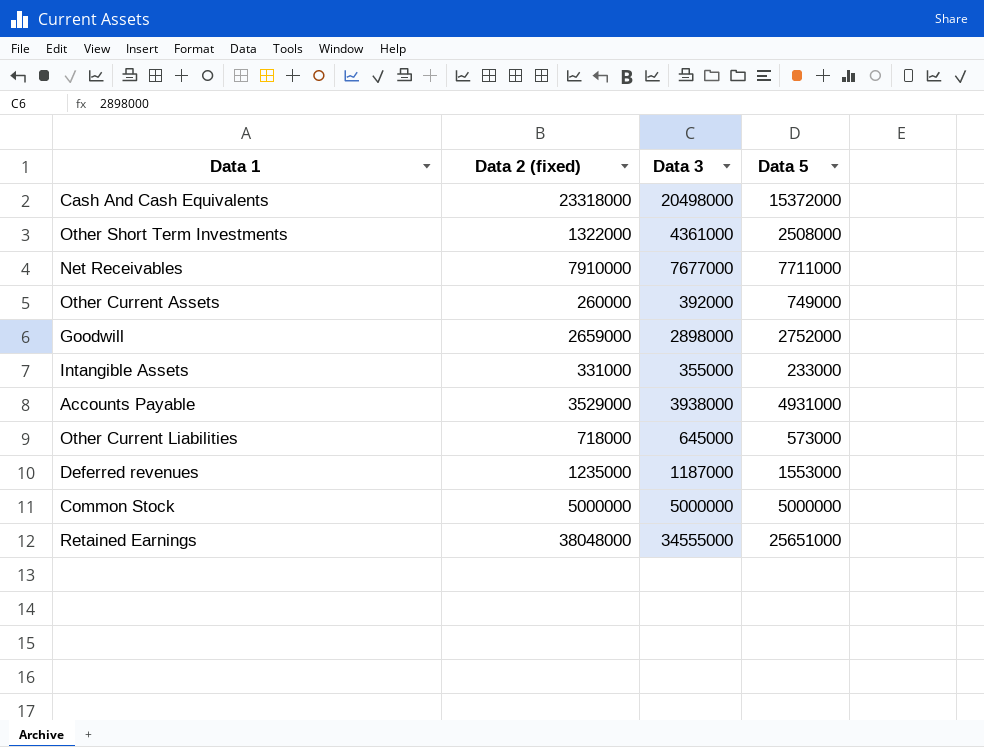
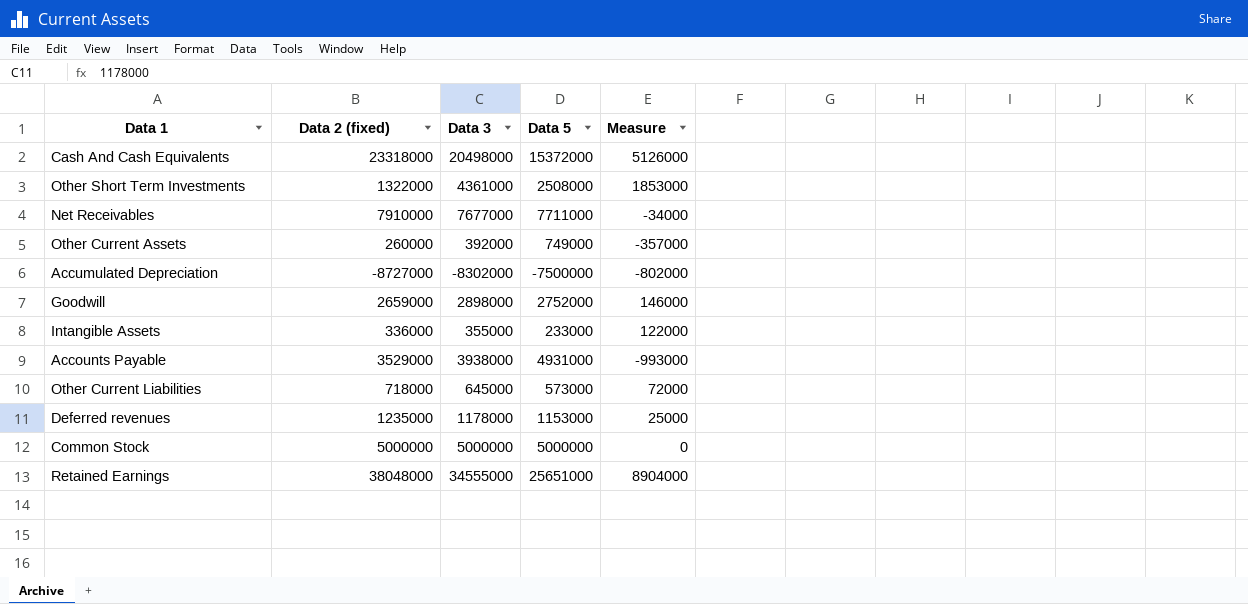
column Measure | formula: none -> [Data 3] - [Data 5]
row Accumulated Depreciation: none -> -8727000 | -8302000 | -7500000 | -802000
Intangible Assets | Data 2 (fixed): 331000 -> 336000
Deferred revenues | Data 3: 1187000 -> 1178000
Deferred revenues | Data 5: 1553000 -> 1153000

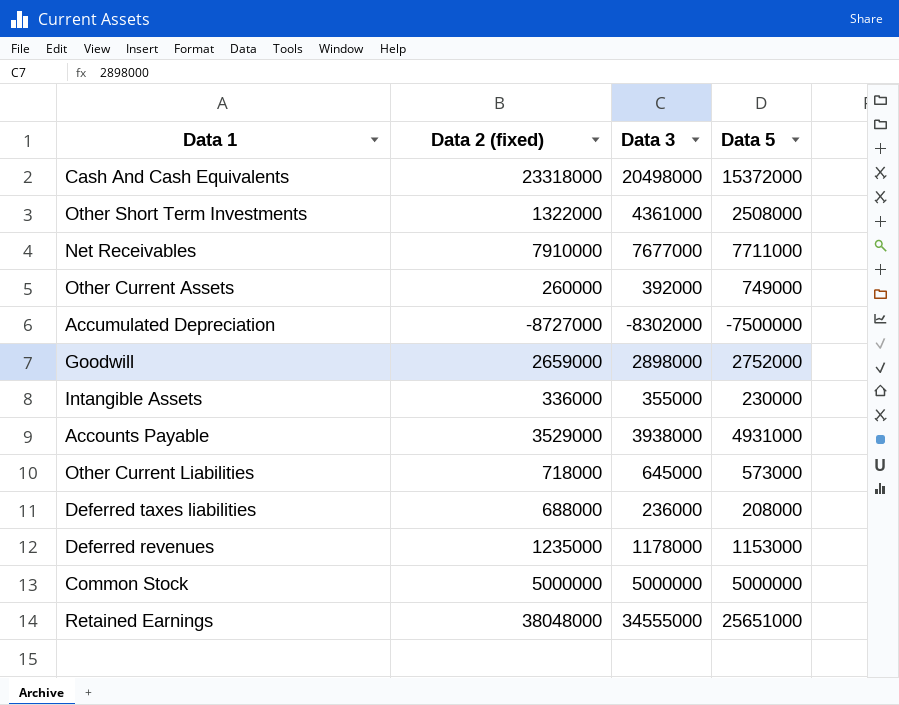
column Measure | formula: [Data 3] - [Data 5] -> none
Intangible Assets | Data 5: 233000 -> 230000
row Deferred taxes liabilities: none -> 688000 | 236000 | 208000

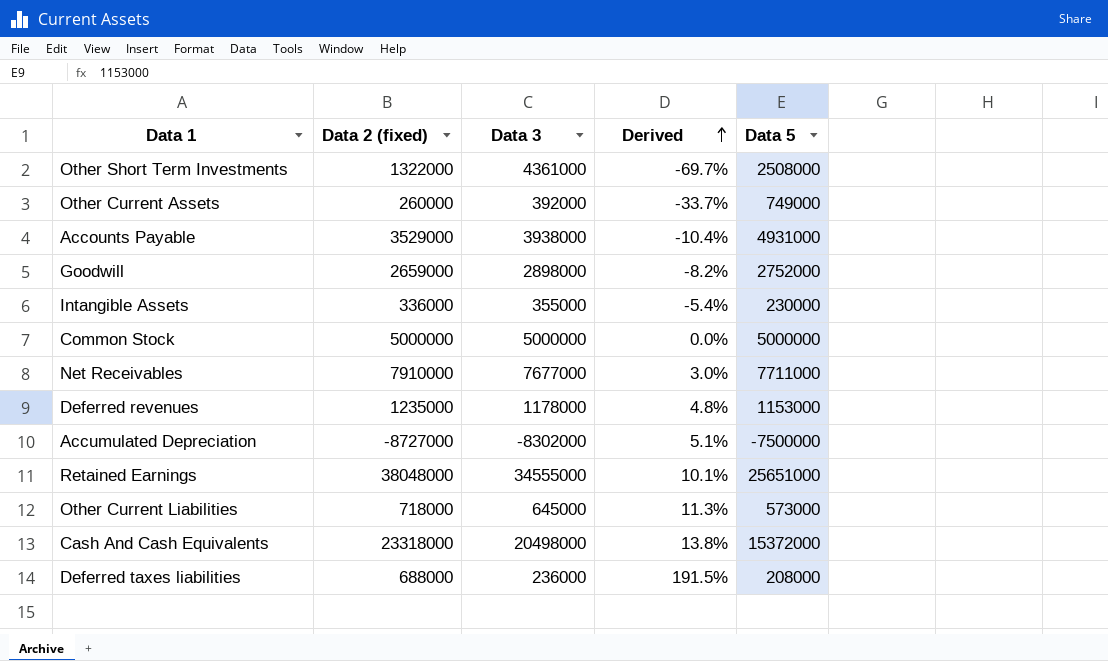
row order: none -> Derived ascending
column Derived | formula: none -> ([Data 2 (fixed)] - [Data 3]) / [Data 3]

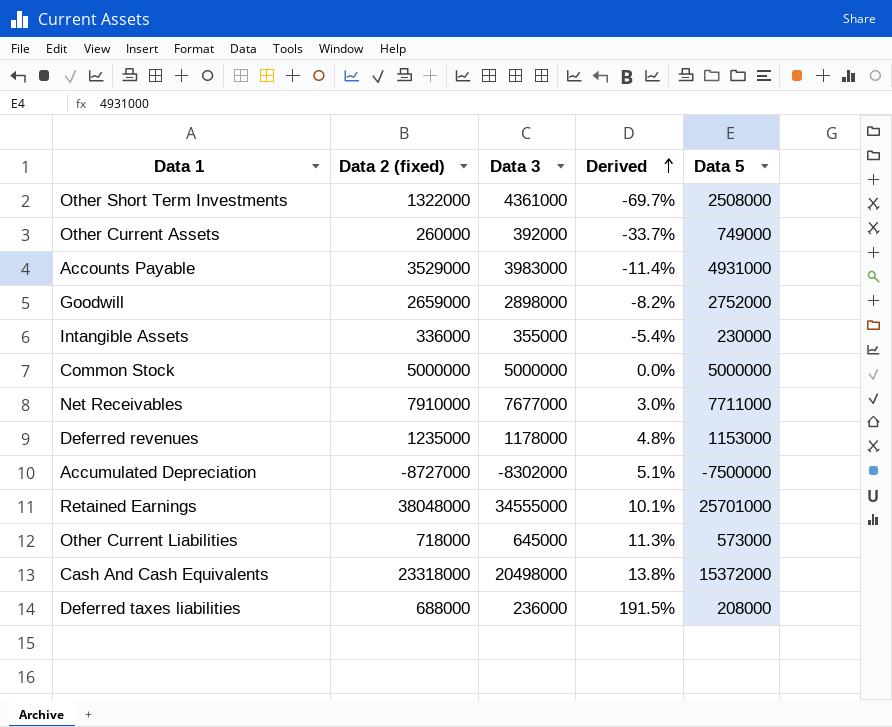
Accounts Payable | Data 3: 3938000 -> 3983000
Accounts Payable | Derived: -10.4% -> -11.4%
Retained Earnings | Data 5: 25651000 -> 25701000

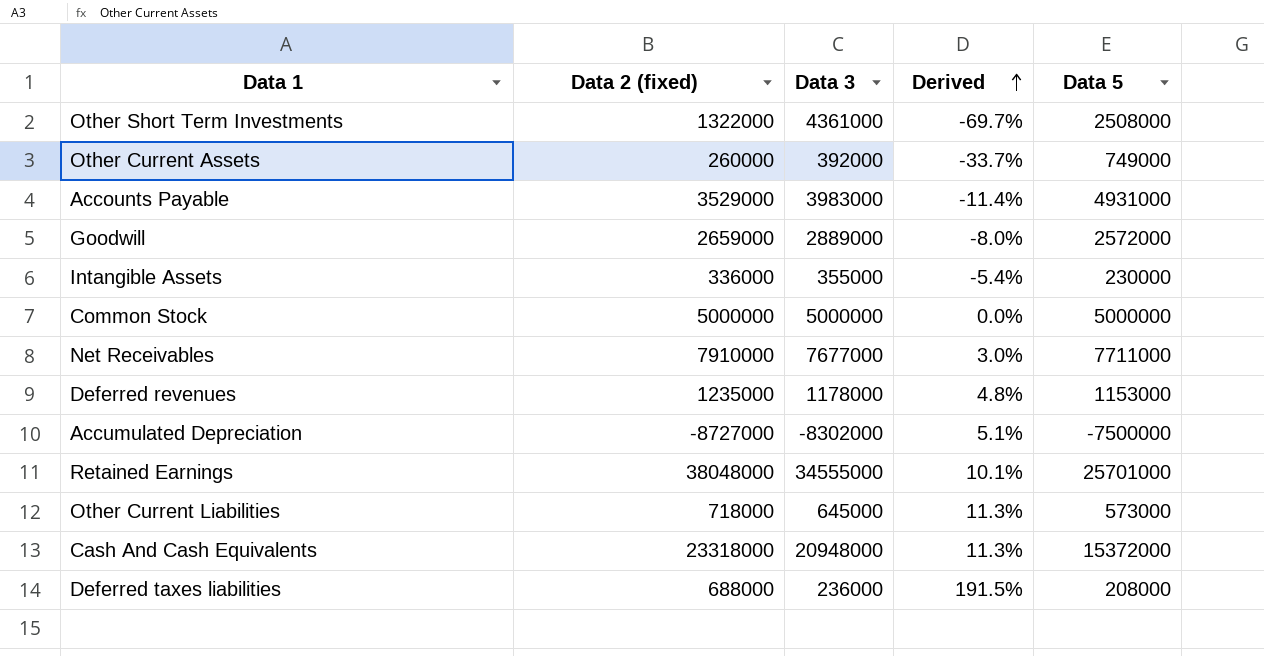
Goodwill | Data 3: 2898000 -> 2889000
Goodwill | Derived: -8.2% -> -8.0%
Goodwill | Data 5: 2752000 -> 2572000
Cash And Cash Equivalents | Data 3: 20498000 -> 20948000
Cash And Cash Equivalents | Derived: 13.8% -> 11.3%

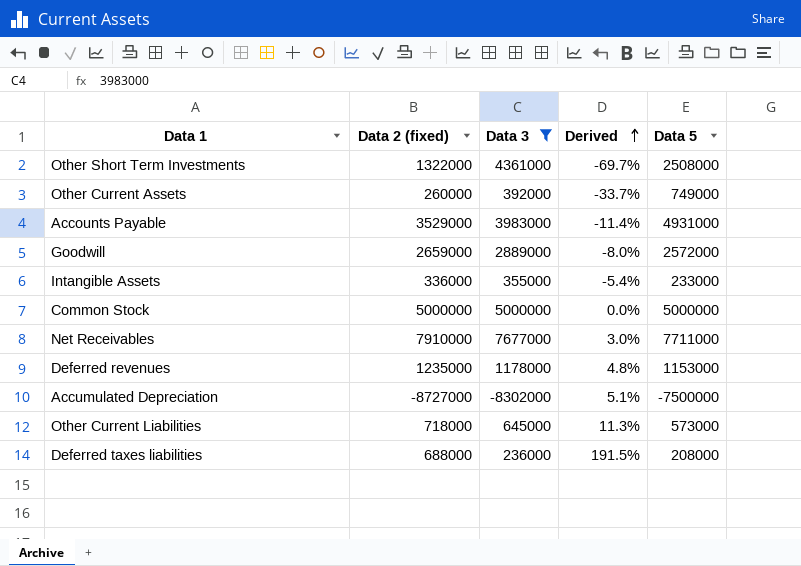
filter: none -> Data 3 <= 7677000
Intangible Assets | Data 5: 230000 -> 233000

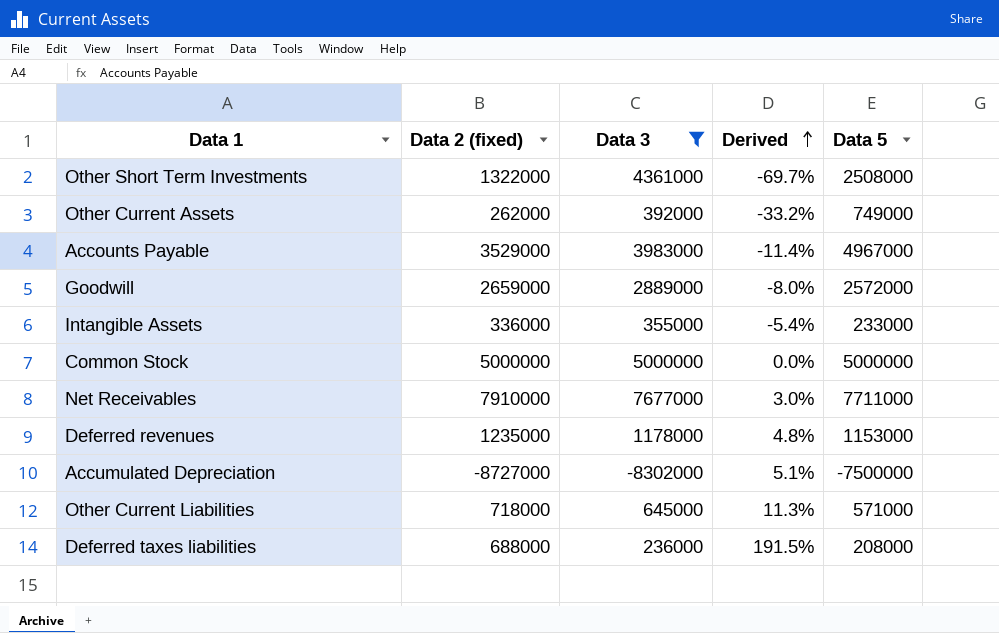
Other Current Assets | Data 2 (fixed): 260000 -> 262000
Other Current Assets | Derived: -33.7% -> -33.2%
Accounts Payable | Data 5: 4931000 -> 4967000
Other Current Liabilities | Data 5: 573000 -> 571000

